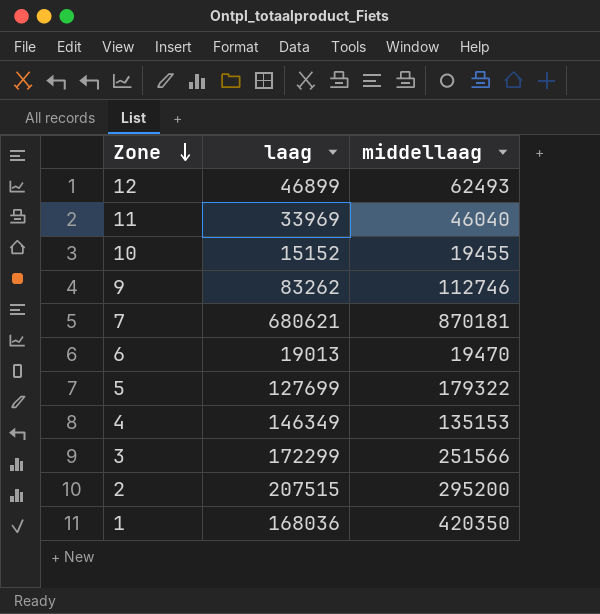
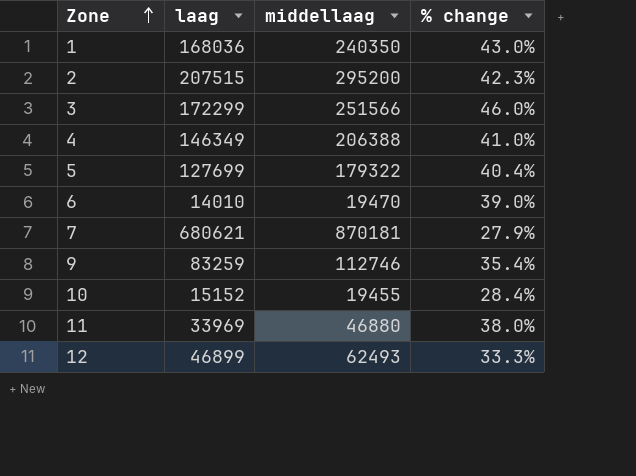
row order: Zone descending -> Zone ascending
column % change | formula: none -> ([middellaag] - [laag]) / [laag]
1 | middellaag: 420350 -> 240350
4 | middellaag: 135153 -> 206388
6 | laag: 19013 -> 14010
9 | laag: 83262 -> 83259
11 | middellaag: 46040 -> 46880

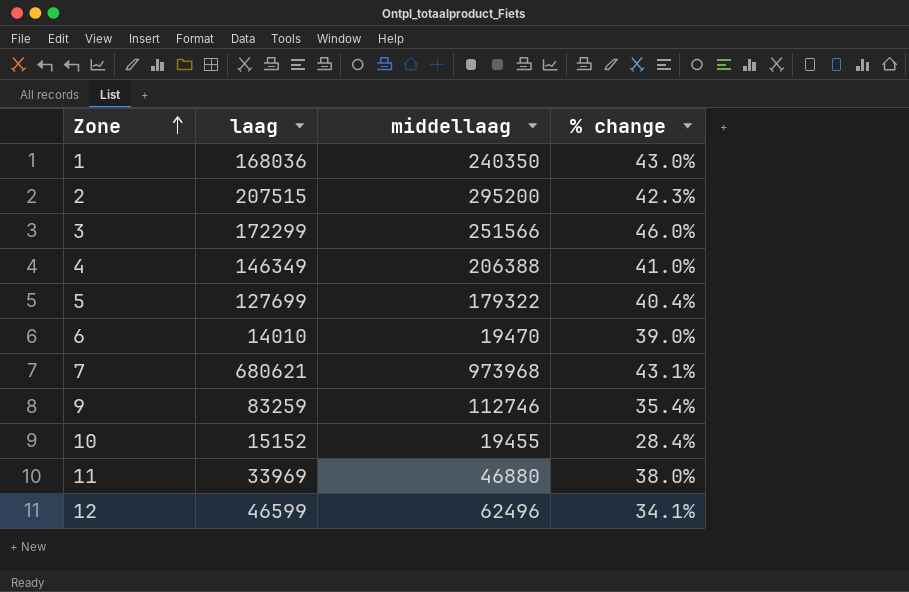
7 | middellaag: 870181 -> 973968
7 | % change: 27.9% -> 43.1%
12 | laag: 46899 -> 46599
12 | middellaag: 62493 -> 62496
12 | % change: 33.3% -> 34.1%

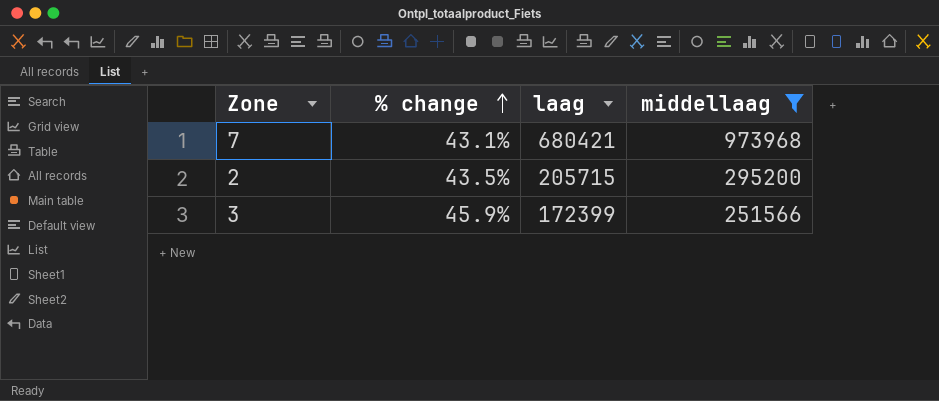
filter: none -> middellaag >= 251566
row order: Zone ascending -> % change ascending
column % change | position: 4 -> 2
7 | laag: 680621 -> 680421
2 | % change: 42.3% -> 43.5%
2 | laag: 207515 -> 205715
3 | % change: 46.0% -> 45.9%
3 | laag: 172299 -> 172399

